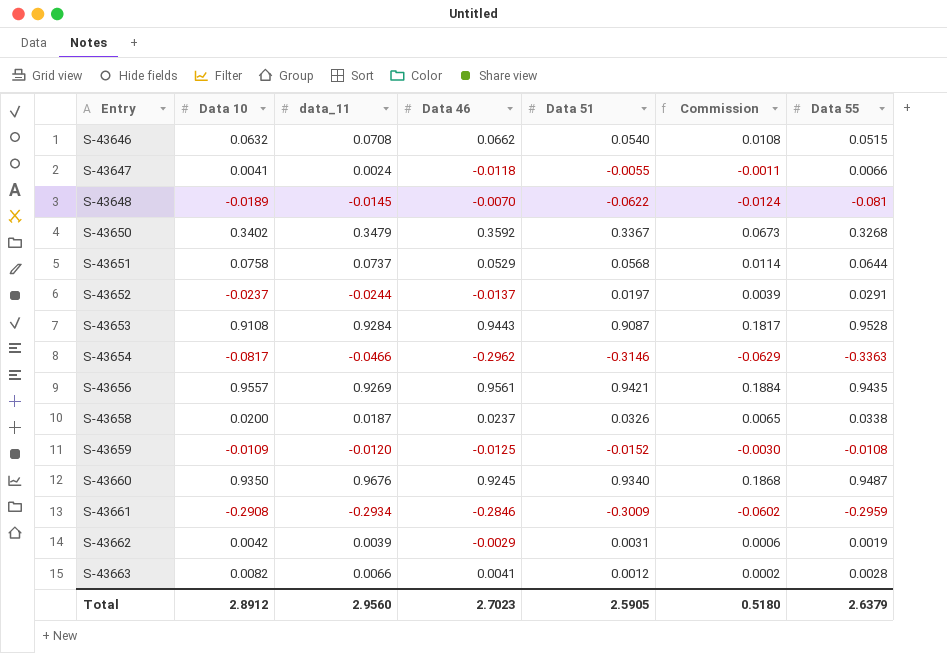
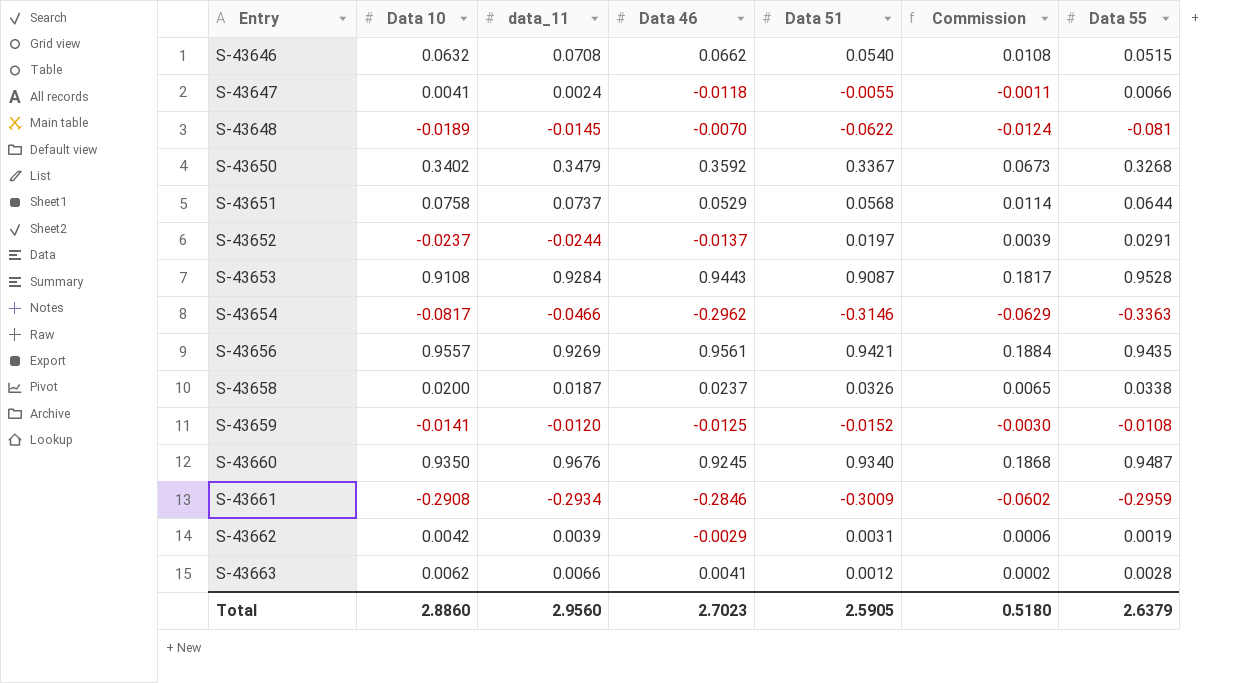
S-43659 | Data 10: -0.0109 -> -0.0141
S-43663 | Data 10: 0.0082 -> 0.0062
Total | Data 10: 2.8912 -> 2.8860

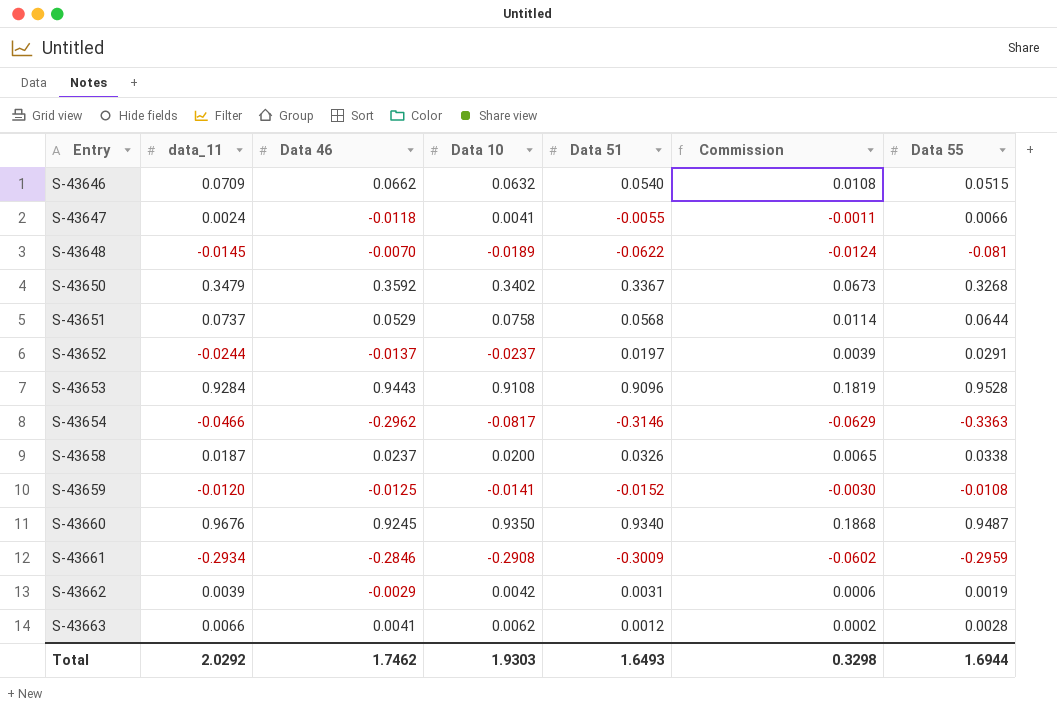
column Data 10 | position: 2 -> 4
row S-43656: 0.9557 | 0.9269 | 0.9561 | 0.9421 | 0.1884 | 0.9435 -> none
S-43646 | data_11: 0.0708 -> 0.0709
S-43653 | Data 51: 0.9087 -> 0.9096
S-43653 | Commission: 0.1817 -> 0.1819
Total | data_11: 2.9560 -> 2.0292
Total | Data 46: 2.7023 -> 1.7462
Total | Data 10: 2.8860 -> 1.9303
Total | Data 51: 2.5905 -> 1.6493
Total | Commission: 0.5180 -> 0.3298
Total | Data 55: 2.6379 -> 1.6944

